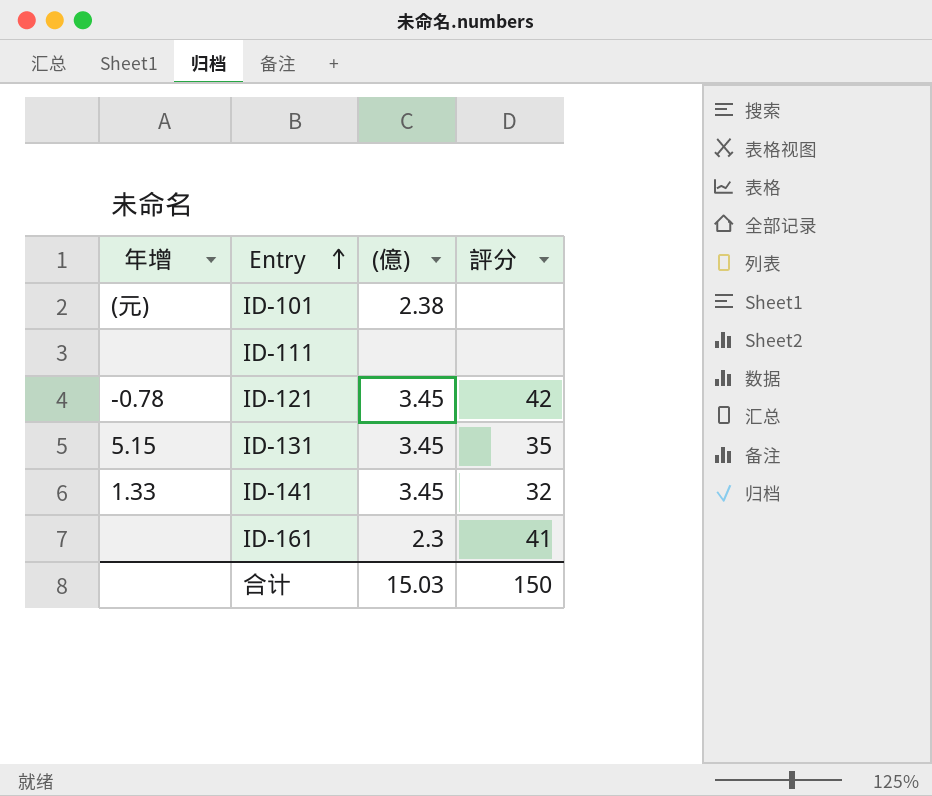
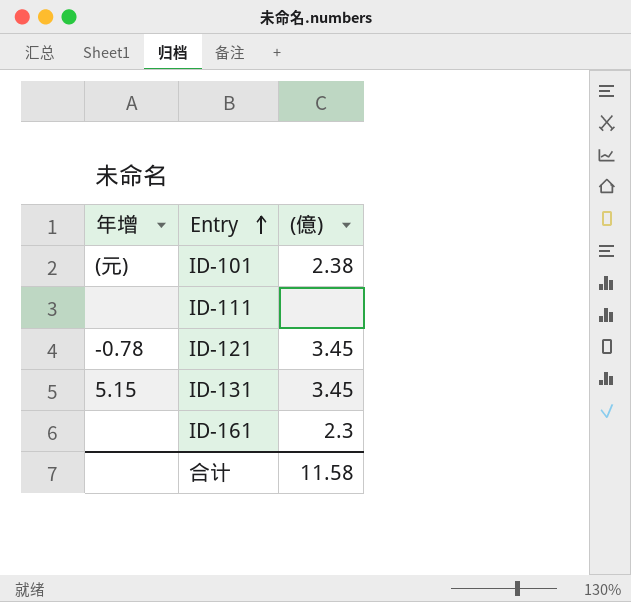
column 評分 | position: 4 -> none
row ID-141: 1.33 | 3.45 | 32 -> none
合计 | (億): 15.03 -> 11.58

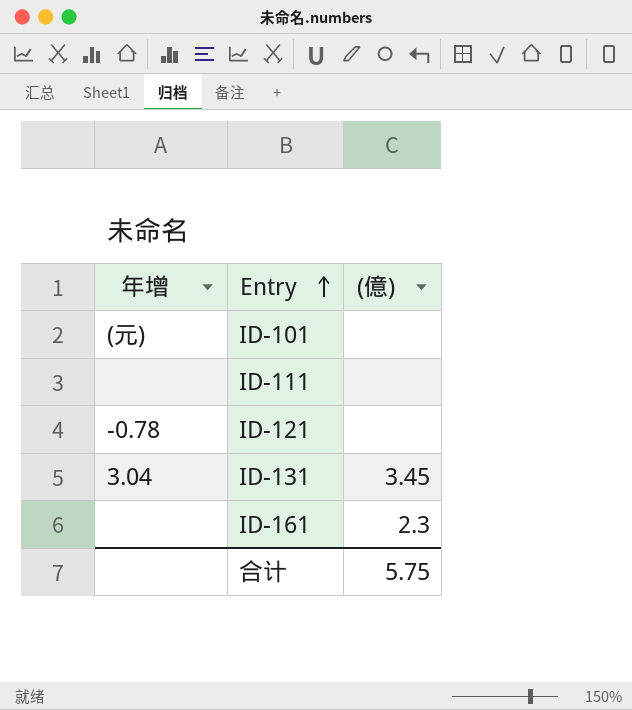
ID-101 | (億): 2.38 -> none
ID-121 | (億): 3.45 -> none
ID-131 | 年增: 5.15 -> 3.04
合计 | (億): 11.58 -> 5.75

